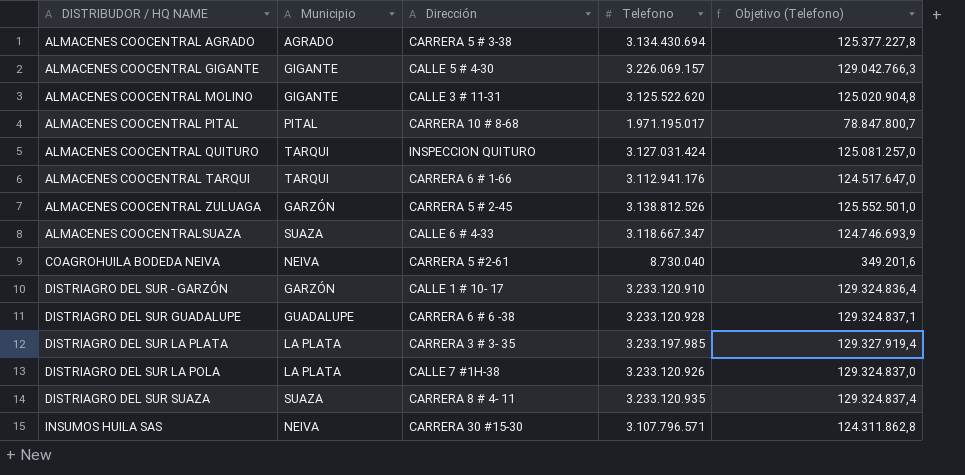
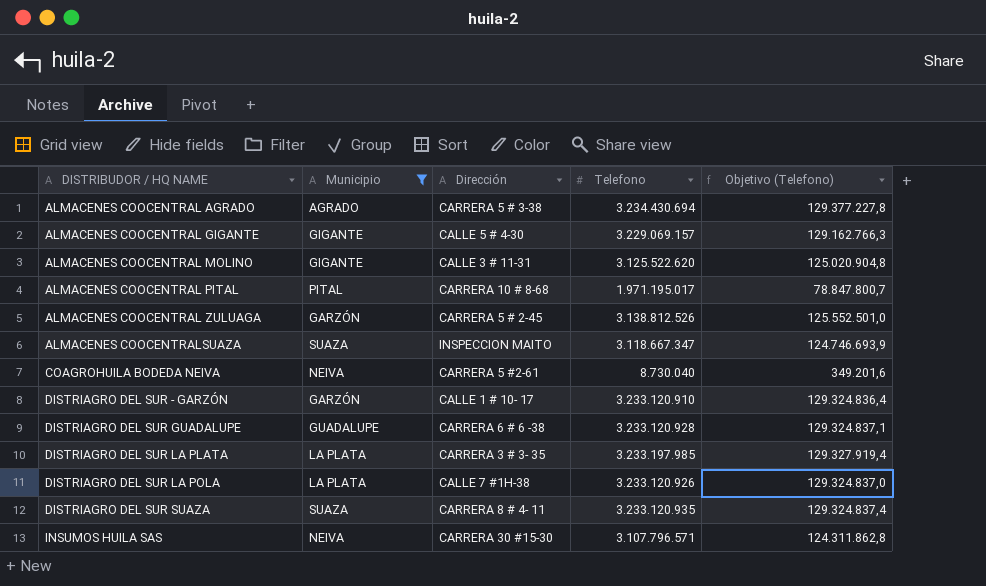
filter: none -> Municipio != TARQUI
ALMACENES COOCENTRAL AGRADO | Telefono: 3.134.430.694 -> 3.234.430.694
ALMACENES COOCENTRAL AGRADO | Objetivo (Telefono): 125.377.227,8 -> 129.377.227,8
ALMACENES COOCENTRAL GIGANTE | Telefono: 3.226.069.157 -> 3.229.069.157
ALMACENES COOCENTRAL GIGANTE | Objetivo (Telefono): 129.042.766,3 -> 129.162.766,3
ALMACENES COOCENTRALSUAZA | Dirección: CALLE 6 # 4-33 -> INSPECCION MAITO

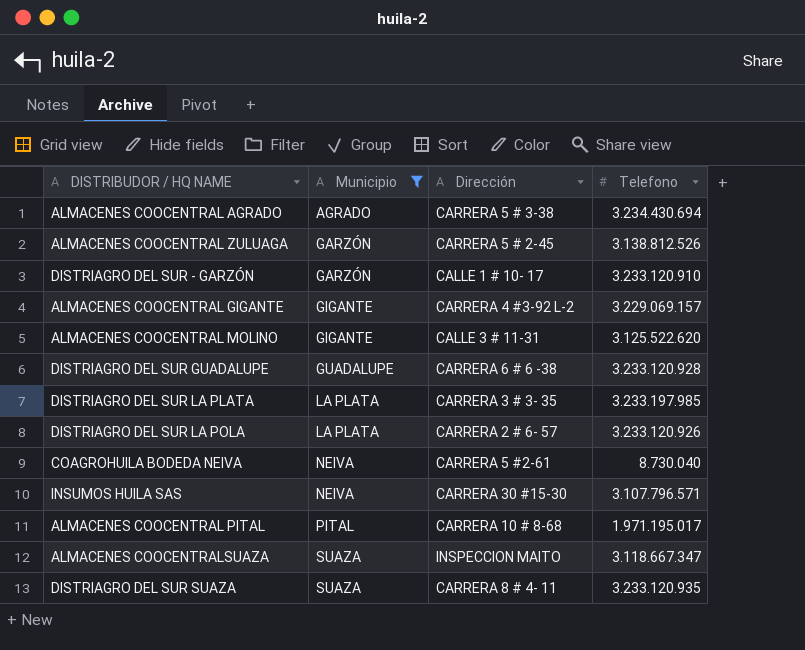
row order: DISTRIBUDOR / HQ NAME ascending -> Municipio ascending
column Objetivo (Telefono) | formula: [Telefono] * 0,04 -> none
ALMACENES COOCENTRAL GIGANTE | Dirección: CALLE 5 # 4-30 -> CARRERA 4 #3-92 L-2
DISTRIAGRO DEL SUR LA POLA | Dirección: CALLE 7 #1H-38 -> CARRERA 2 # 6- 57

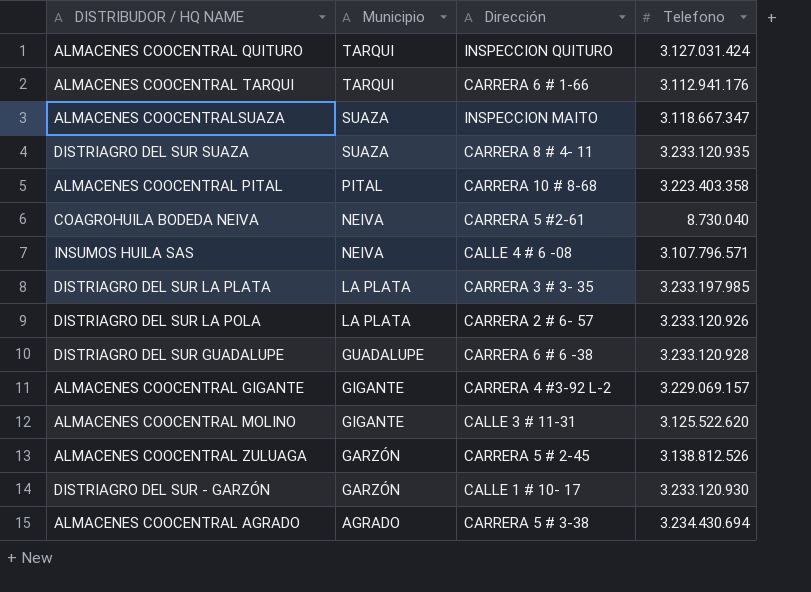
filter: Municipio != TARQUI -> none
row order: Municipio ascending -> Municipio descending
ALMACENES COOCENTRAL PITAL | Telefono: 1.971.195.017 -> 3.223.403.358
INSUMOS HUILA SAS | Dirección: CARRERA 30 #15-30 -> CALLE 4 # 6 -08
DISTRIAGRO DEL SUR - GARZÓN | Telefono: 3.233.120.910 -> 3.233.120.930

